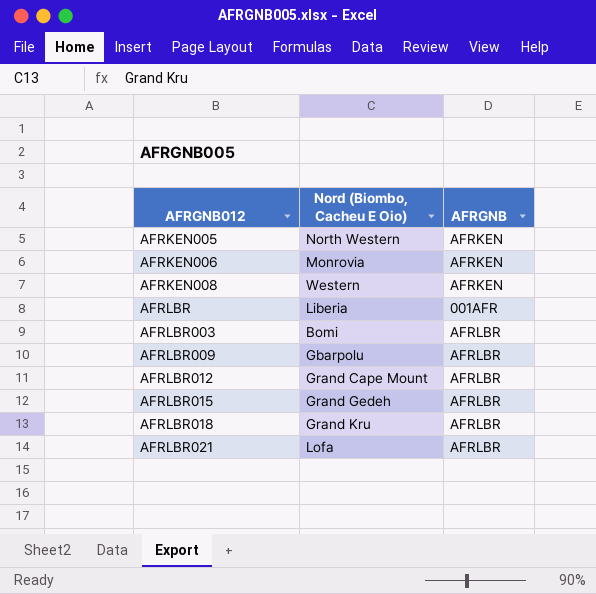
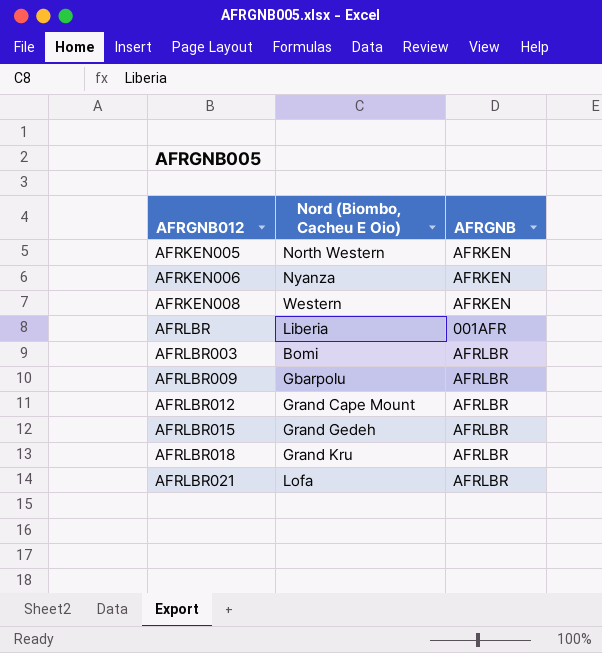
AFRKEN006 | Nord (Biombo, Cacheu E Oio): Monrovia -> Nyanza

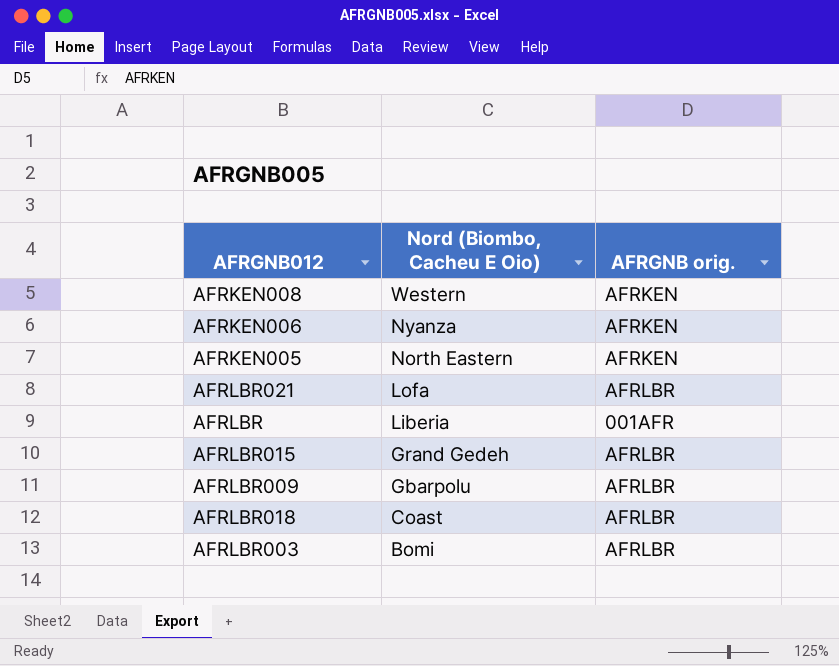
row order: AFRGNB012 ascending -> Nord (Biombo, Cacheu E Oio) descending
column name: AFRGNB -> AFRGNB orig.
row AFRLBR012: Grand Cape Mount | AFRLBR -> none
AFRKEN005 | Nord (Biombo, Cacheu E Oio): North Western -> North Eastern
AFRLBR018 | Nord (Biombo, Cacheu E Oio): Grand Kru -> Coast

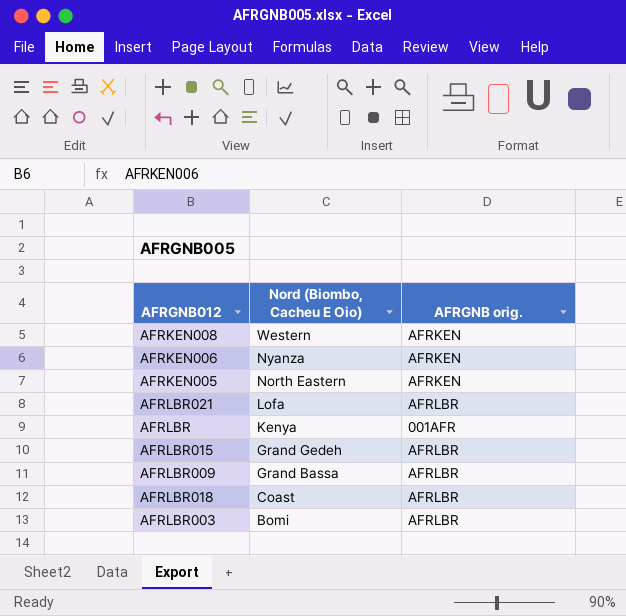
AFRLBR | Nord (Biombo, Cacheu E Oio): Liberia -> Kenya
AFRLBR009 | Nord (Biombo, Cacheu E Oio): Gbarpolu -> Grand Bassa

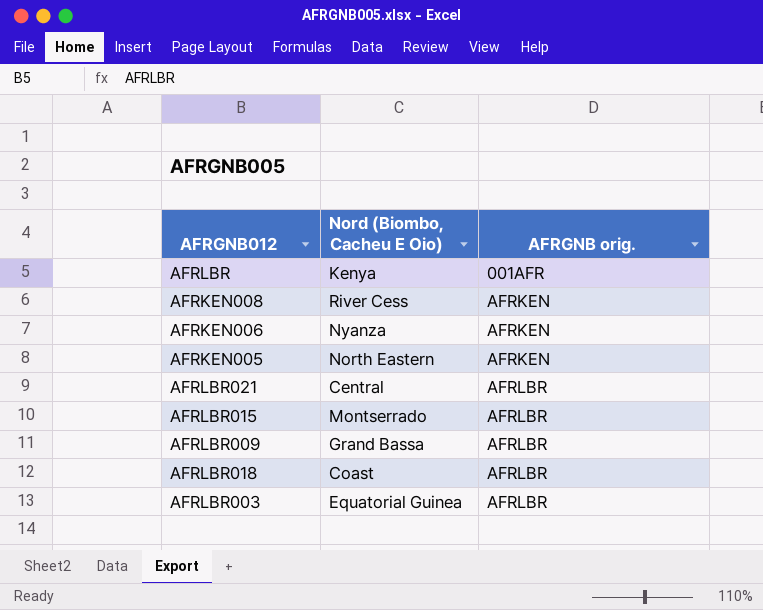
row order: Nord (Biombo, Cacheu E Oio) descending -> AFRGNB orig. ascending
AFRKEN008 | Nord (Biombo, Cacheu E Oio): Western -> River Cess
AFRLBR021 | Nord (Biombo, Cacheu E Oio): Lofa -> Central
AFRLBR015 | Nord (Biombo, Cacheu E Oio): Grand Gedeh -> Montserrado
AFRLBR003 | Nord (Biombo, Cacheu E Oio): Bomi -> Equatorial Guinea

